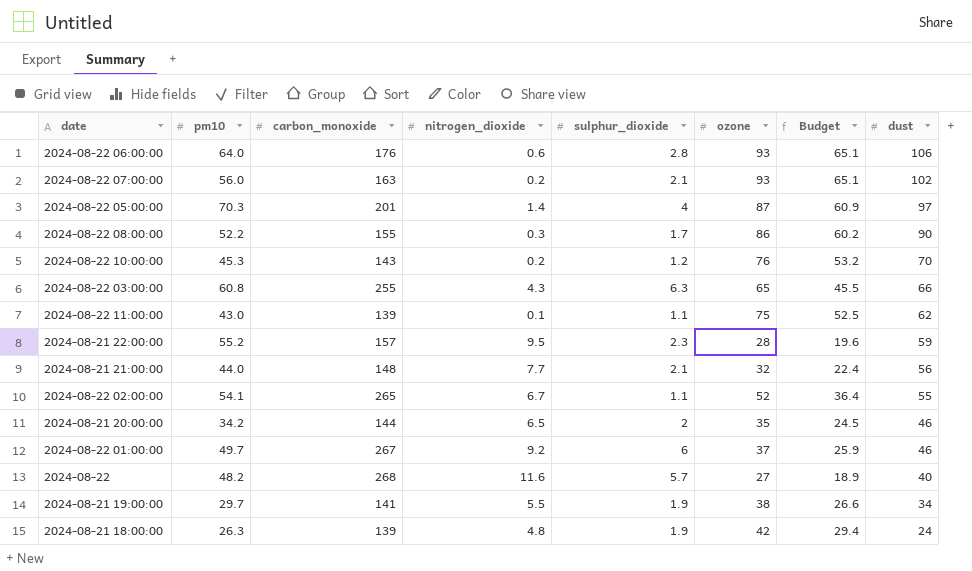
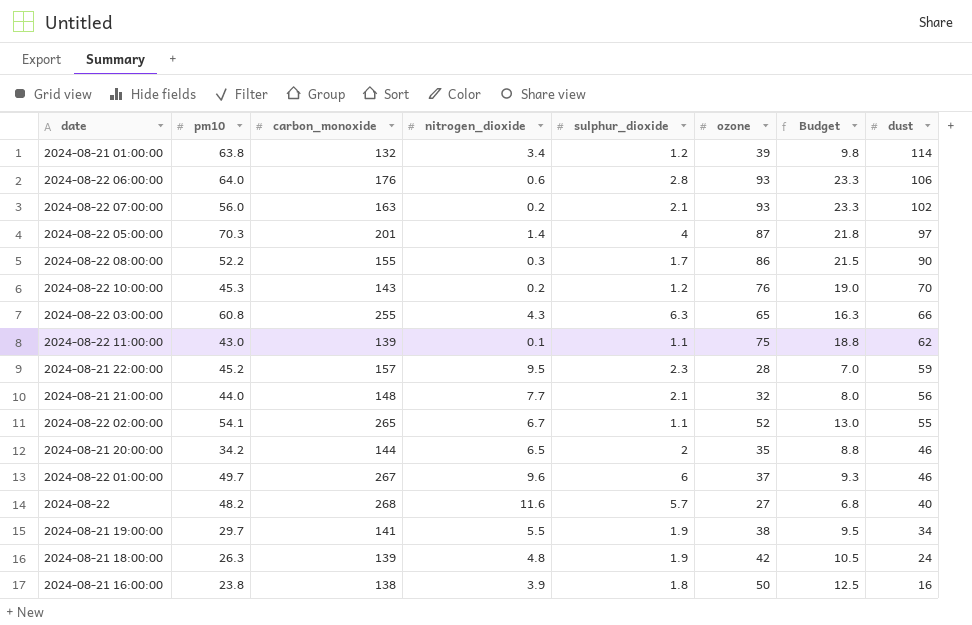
column Budget | formula: [ozone] * 0.7 -> [ozone] * 0.25
row 2024-08-21 01:00:00: none -> 63.8 | 132 | 3.4 | 1.2 | 39 | 9.8 | 114
2024-08-21 22:00:00 | pm10: 55.2 -> 45.2
2024-08-22 01:00:00 | nitrogen_dioxide: 9.2 -> 9.6
row 2024-08-21 16:00:00: none -> 23.8 | 138 | 3.9 | 1.8 | 50 | 12.5 | 16

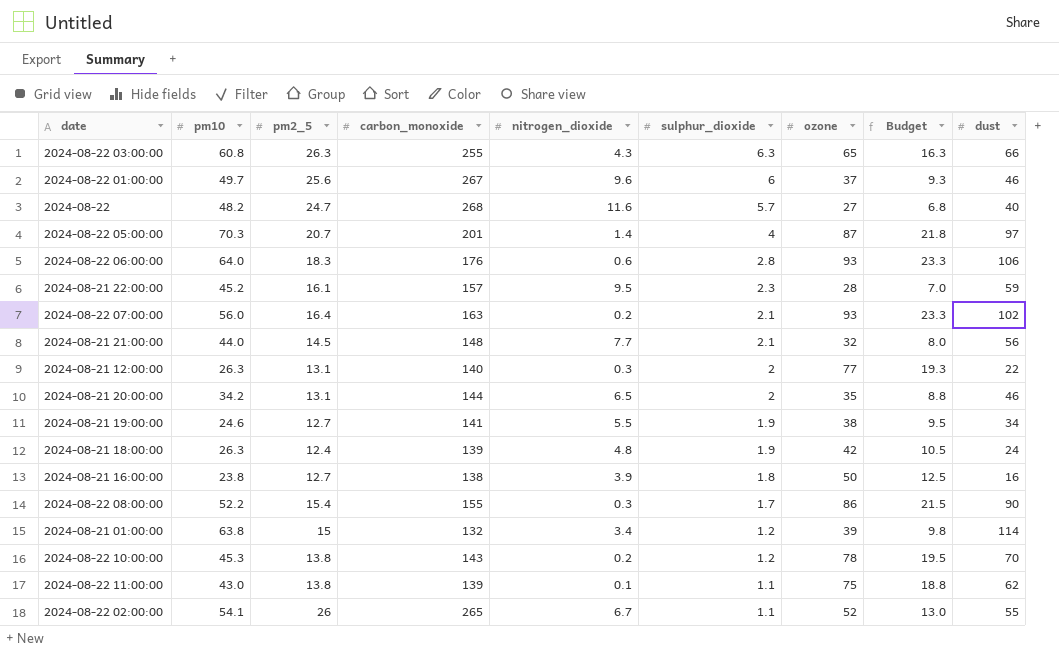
row order: dust descending -> sulphur_dioxide descending
column pm2_5 | position: none -> 3
row 2024-08-21 12:00:00: none -> 26.3 | 13.1 | 140 | 0.3 | 2 | 77 | 19.3 | 22
2024-08-21 19:00:00 | pm10: 29.7 -> 24.6
2024-08-22 10:00:00 | ozone: 76 -> 78
2024-08-22 10:00:00 | Budget: 19.0 -> 19.5

